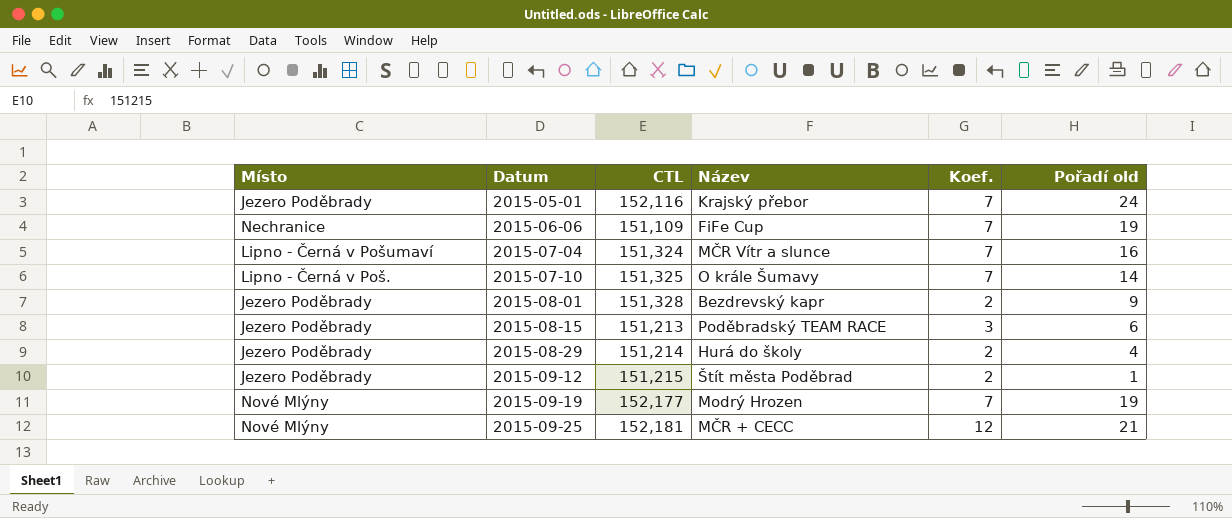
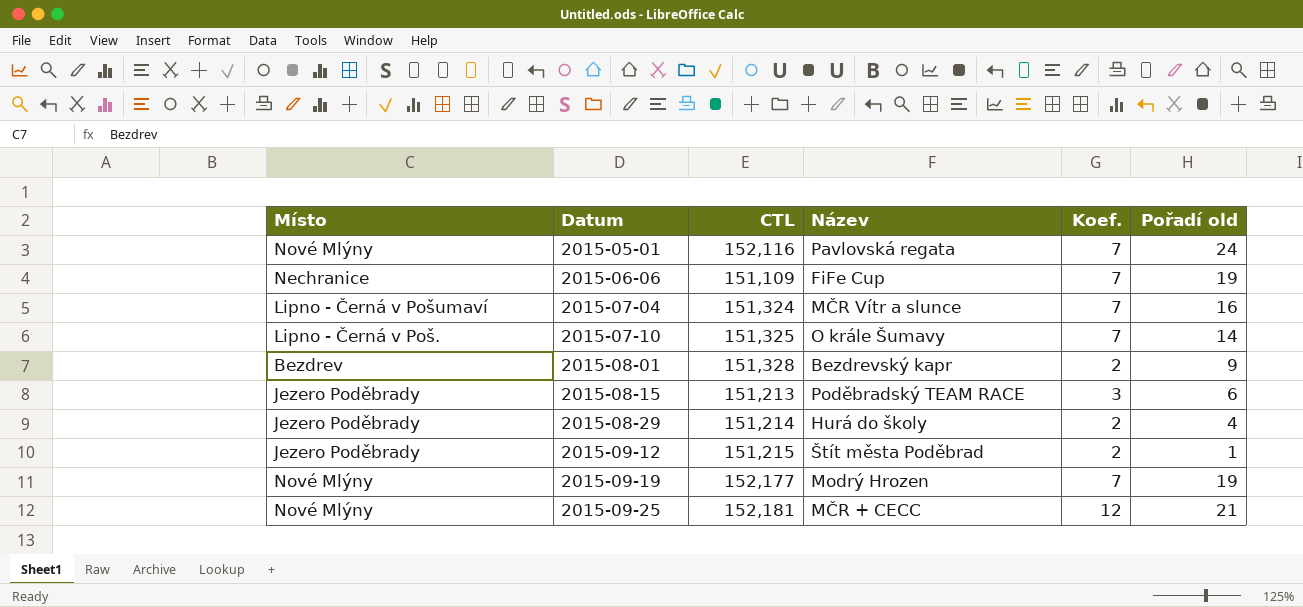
2015-05-01 | Místo: Jezero Poděbrady -> Nové Mlýny
2015-05-01 | Název: Krajský přebor -> Pavlovská regata
2015-08-01 | Místo: Jezero Poděbrady -> Bezdrev

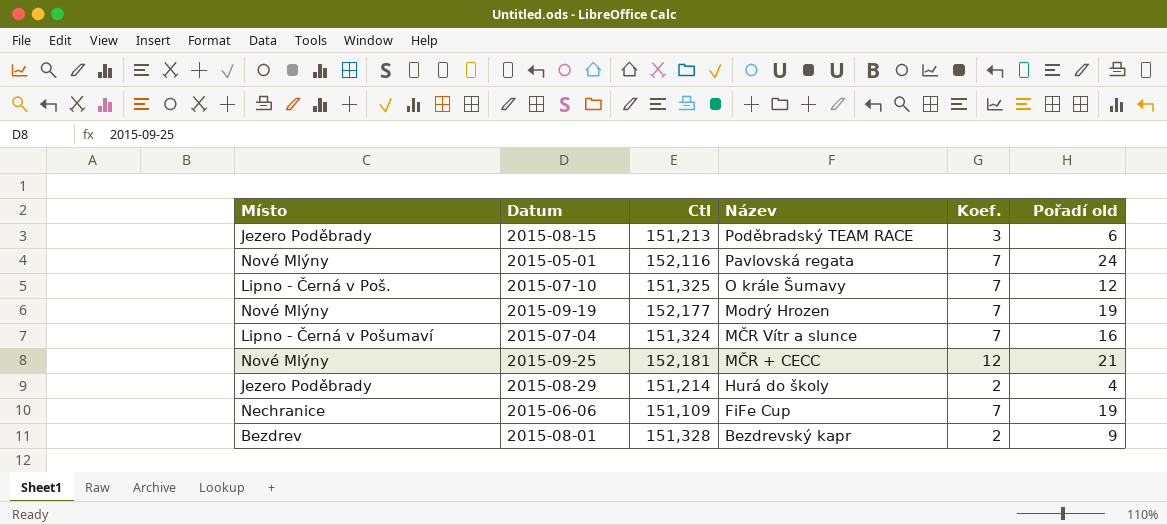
row order: Datum ascending -> Název descending
column name: CTL -> Ctl
row 2015-09-12: Jezero Poděbrady | 151,215 | Štít města Poděbrad | 2 | 1 -> none
2015-07-10 | Pořadí old: 14 -> 12

